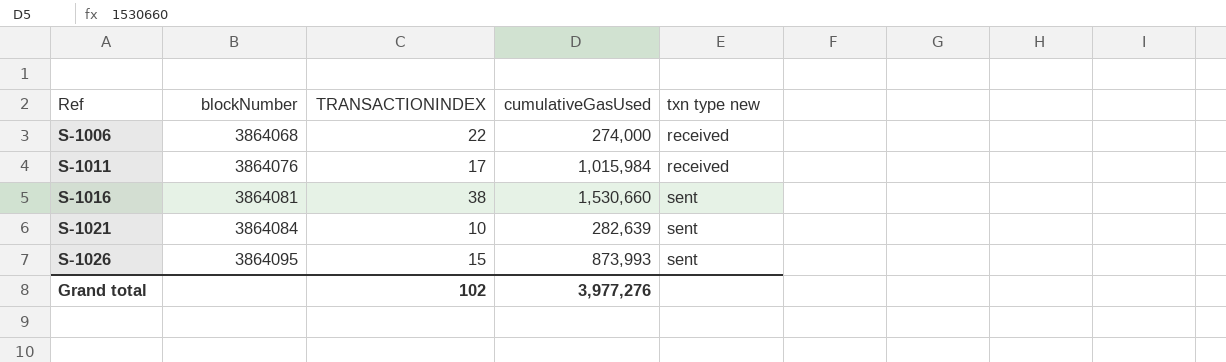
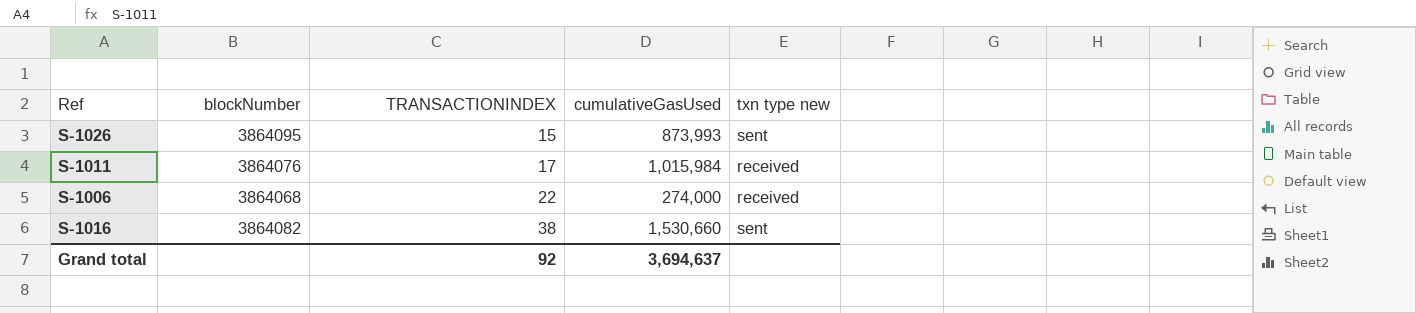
row order: Ref ascending -> TRANSACTIONINDEX ascending
row S-1021: 3864084 | 10 | 282,639 | sent -> none
S-1016 | blockNumber: 3864081 -> 3864082
Grand total | TRANSACTIONINDEX: 102 -> 92
Grand total | cumulativeGasUsed: 3,977,276 -> 3,694,637

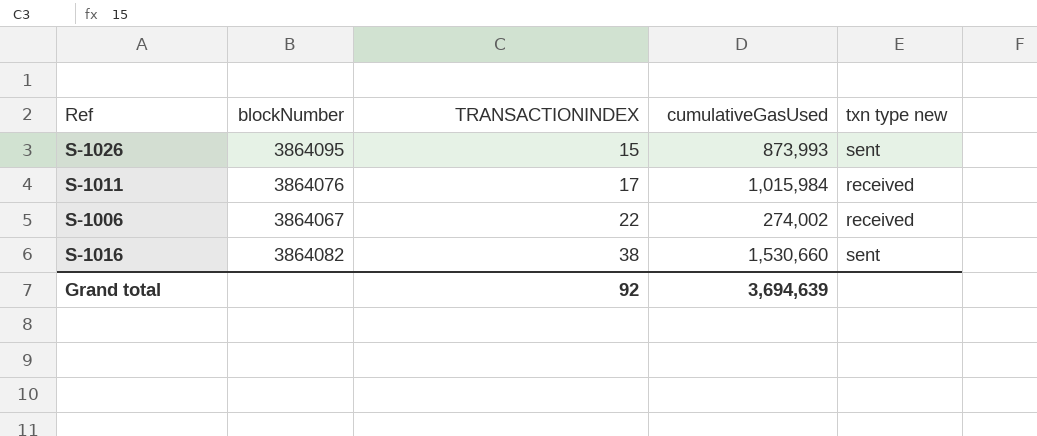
S-1006 | blockNumber: 3864068 -> 3864067
S-1006 | cumulativeGasUsed: 274,000 -> 274,002
Grand total | cumulativeGasUsed: 3,694,637 -> 3,694,639

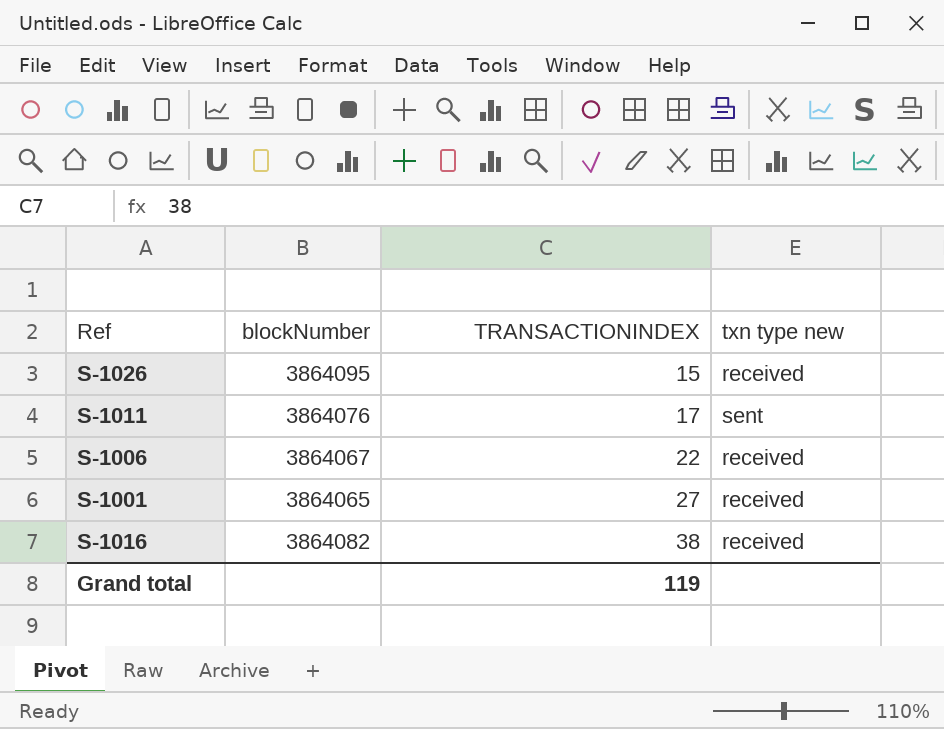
column cumulativeGasUsed | position: 4 -> none
S-1026 | txn type new: sent -> received
S-1011 | txn type new: received -> sent
row S-1001: none -> 3864065 | 27 | received
S-1016 | txn type new: sent -> received
Grand total | TRANSACTIONINDEX: 92 -> 119

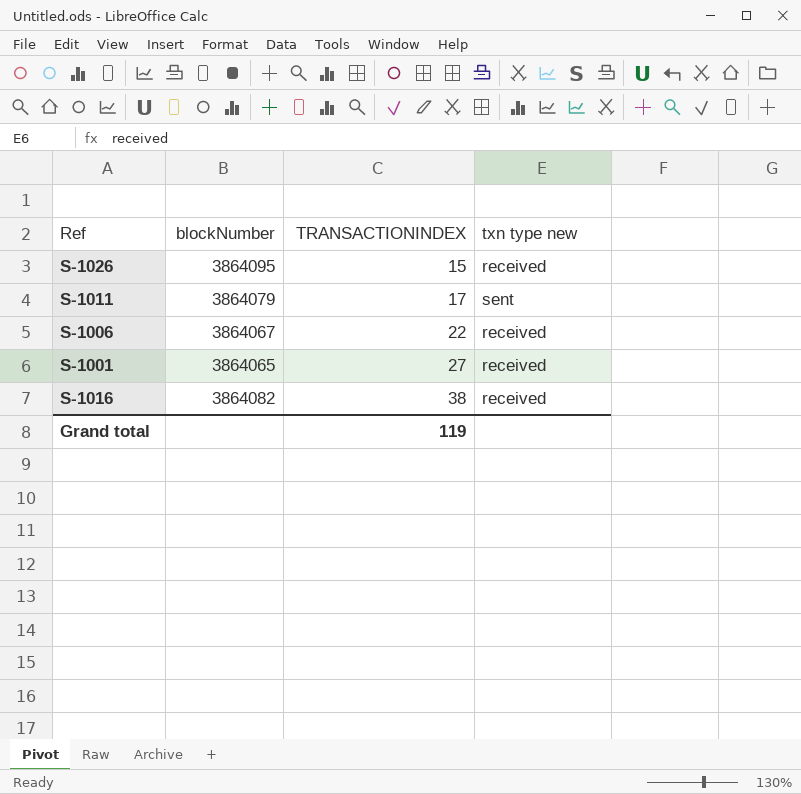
S-1011 | blockNumber: 3864076 -> 3864079

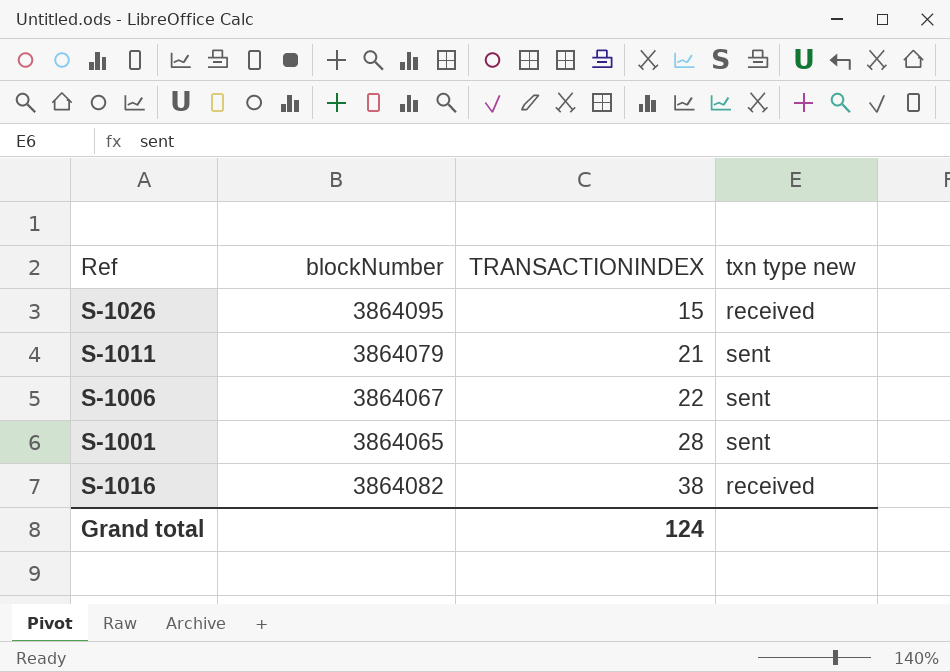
S-1011 | TRANSACTIONINDEX: 17 -> 21
S-1006 | txn type new: received -> sent
S-1001 | TRANSACTIONINDEX: 27 -> 28
S-1001 | txn type new: received -> sent
Grand total | TRANSACTIONINDEX: 119 -> 124

